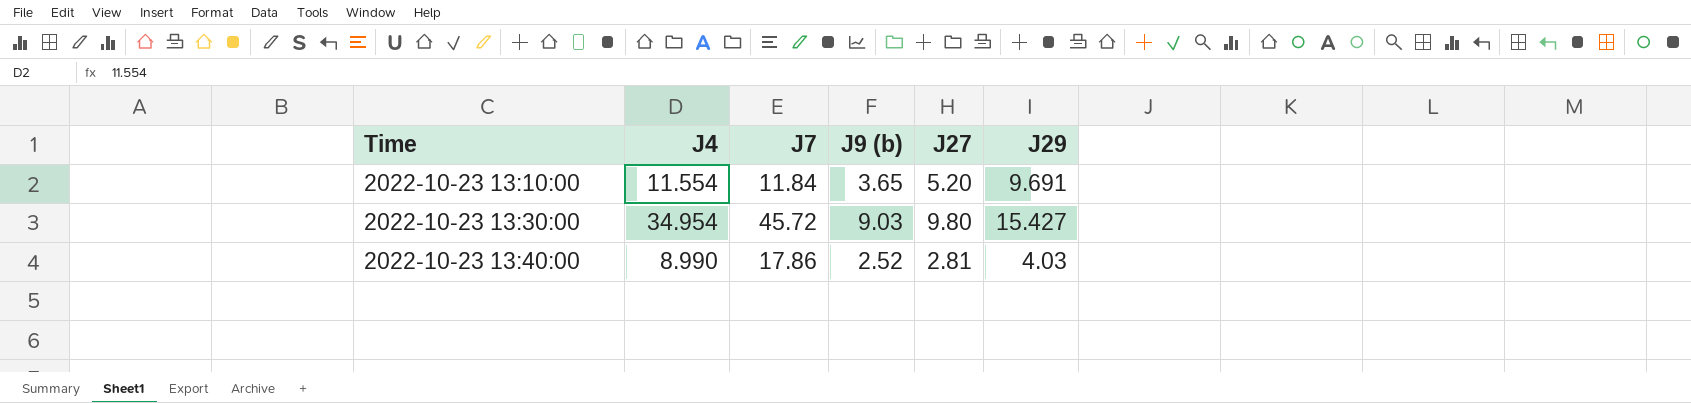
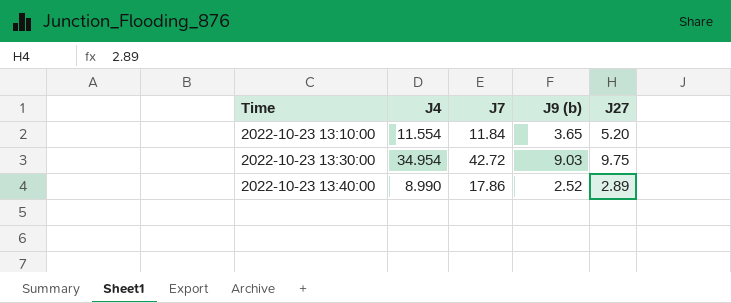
column J29 | position: 6 -> none
2022-10-23 13:30:00 | J7: 45.72 -> 42.72
2022-10-23 13:30:00 | J27: 9.80 -> 9.75
2022-10-23 13:40:00 | J27: 2.81 -> 2.89

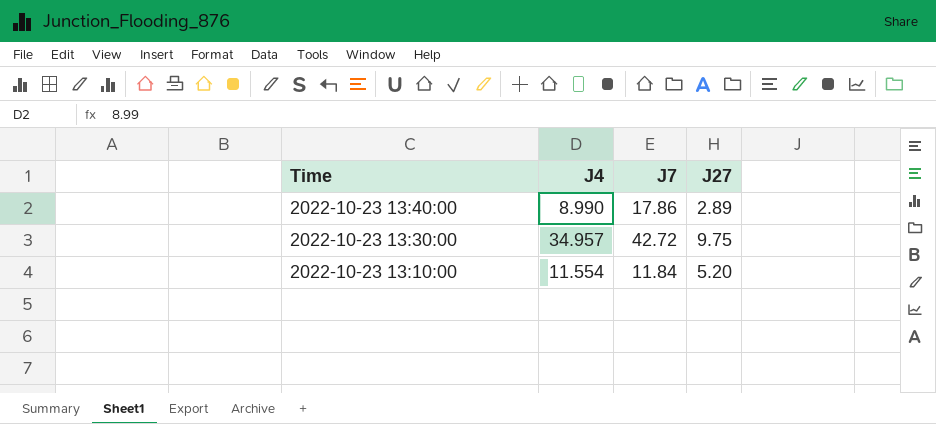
row order: Time ascending -> Time descending
column J9 (b) | position: 4 -> none
2022-10-23 13:30:00 | J4: 34.954 -> 34.957

